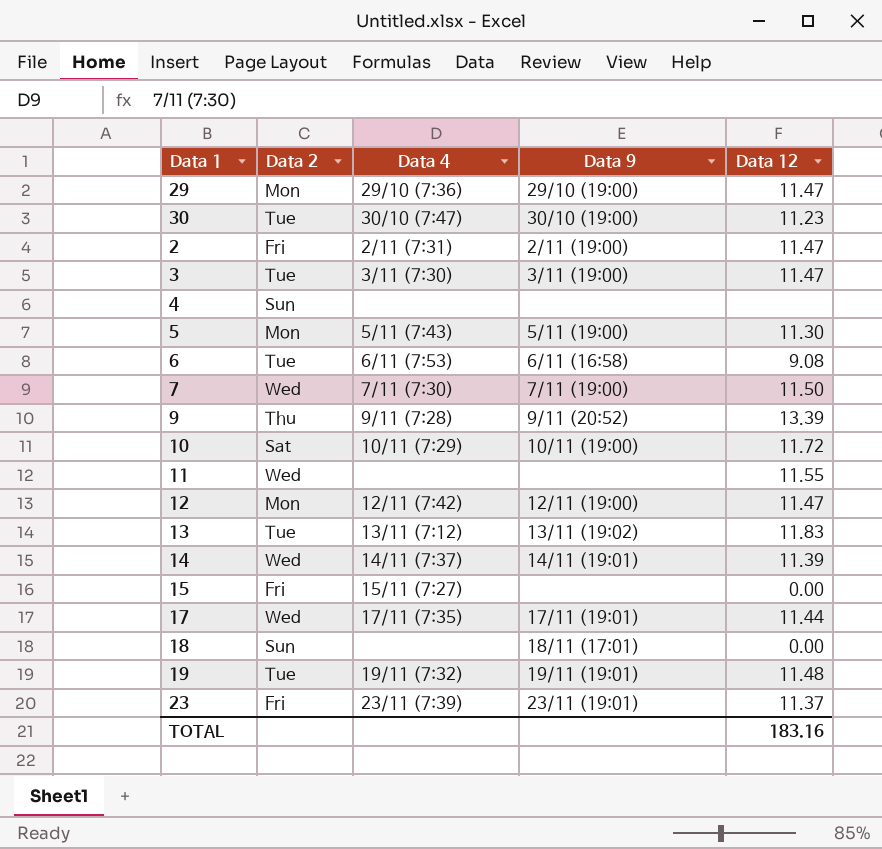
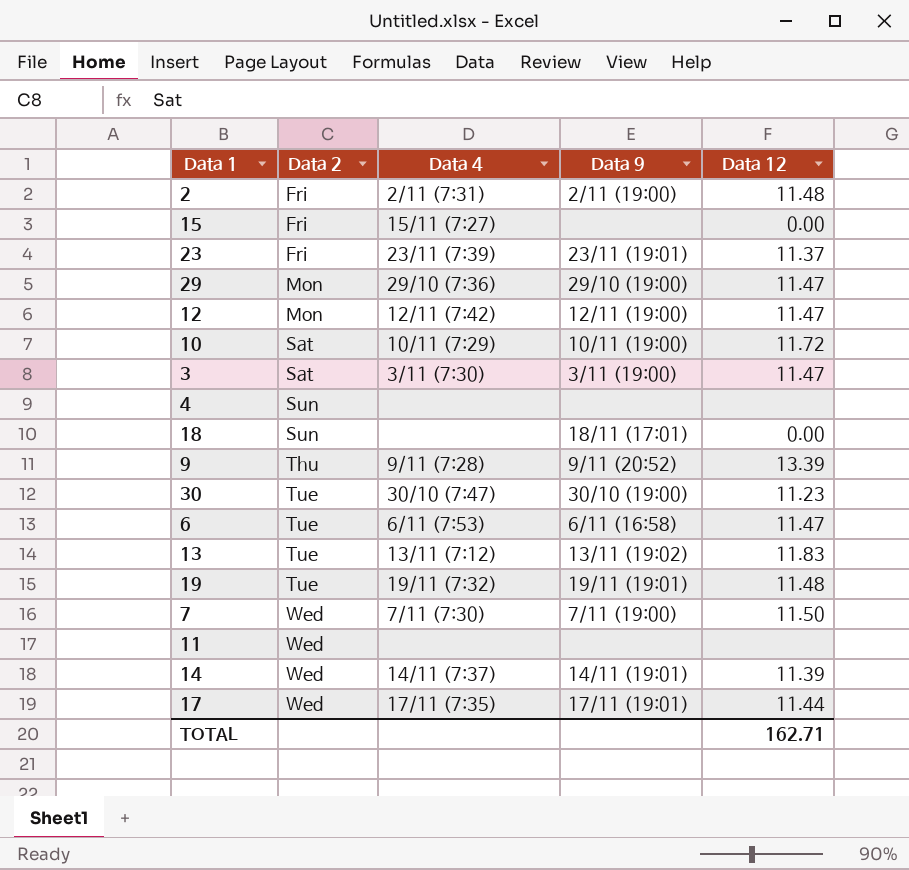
row order: none -> Data 2 ascending
row 5: Mon | 5/11 (7:43) | 5/11 (19:00) | 11.30 -> none
2 | Data 12: 11.47 -> 11.48
3 | Data 2: Tue -> Sat
6 | Data 12: 9.08 -> 11.47
11 | Data 12: 11.55 -> none
TOTAL | Data 12: 183.16 -> 162.71

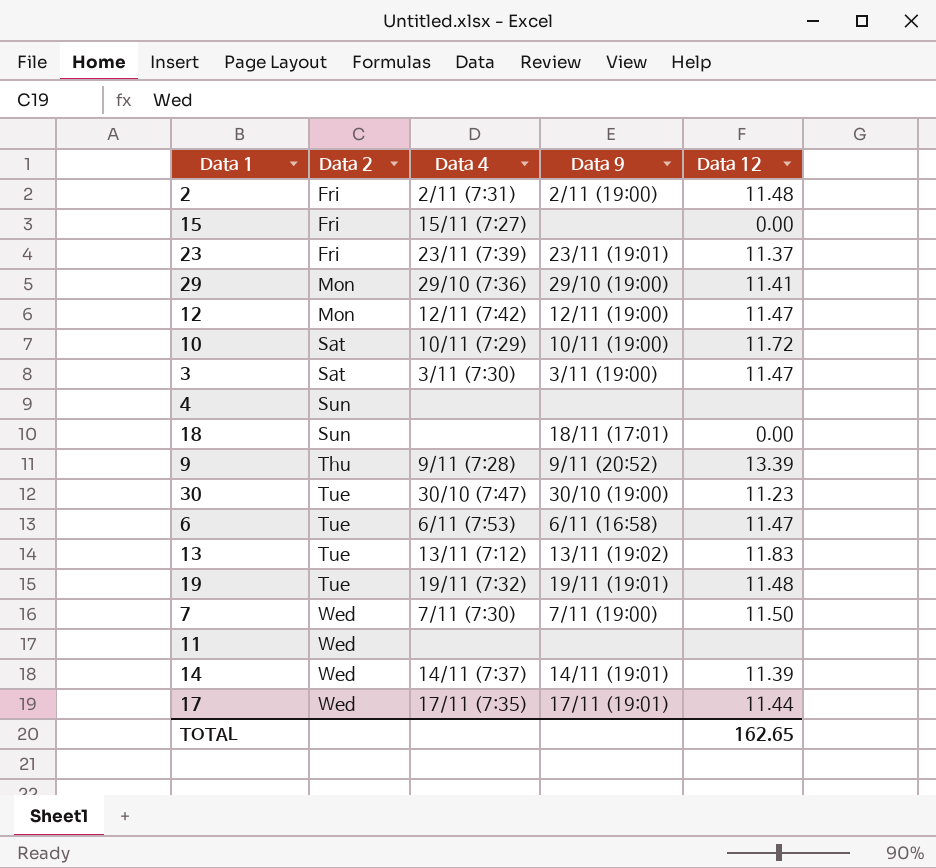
29 | Data 12: 11.47 -> 11.41
TOTAL | Data 12: 162.71 -> 162.65

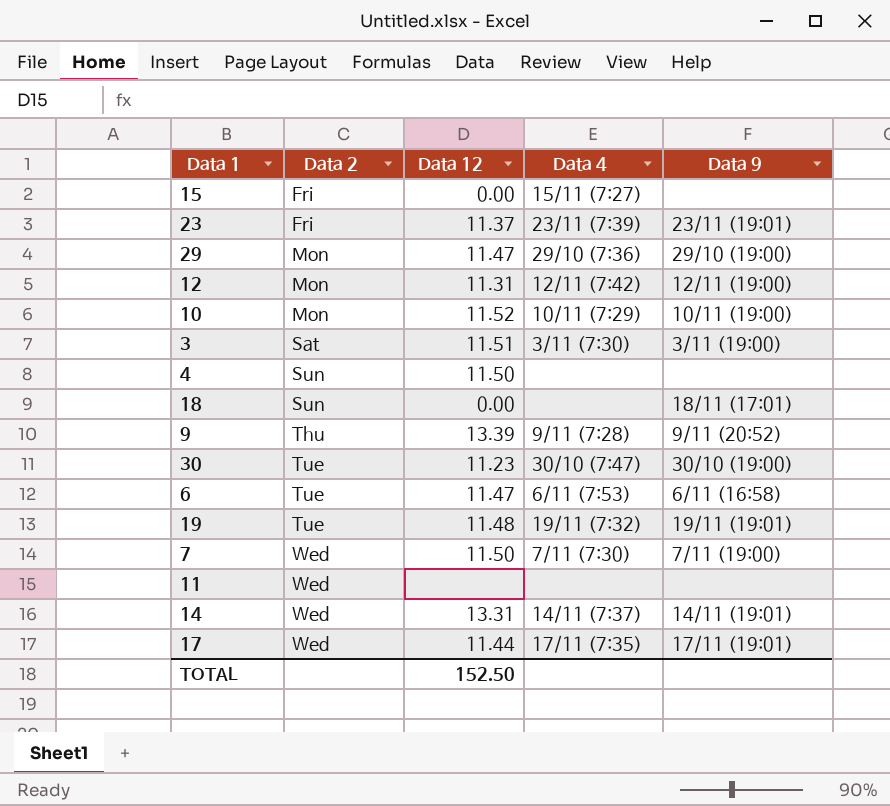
column Data 12 | position: 5 -> 3
row 2: Fri | 2/11 (7:31) | 2/11 (19:00) | 11.48 -> none
row 13: Tue | 13/11 (7:12) | 13/11 (19:02) | 11.83 -> none
29 | Data 12: 11.41 -> 11.47
12 | Data 12: 11.47 -> 11.31
10 | Data 2: Sat -> Mon
10 | Data 12: 11.72 -> 11.52
3 | Data 12: 11.47 -> 11.51
4 | Data 12: none -> 11.50
14 | Data 12: 11.39 -> 13.31
TOTAL | Data 12: 162.65 -> 152.50

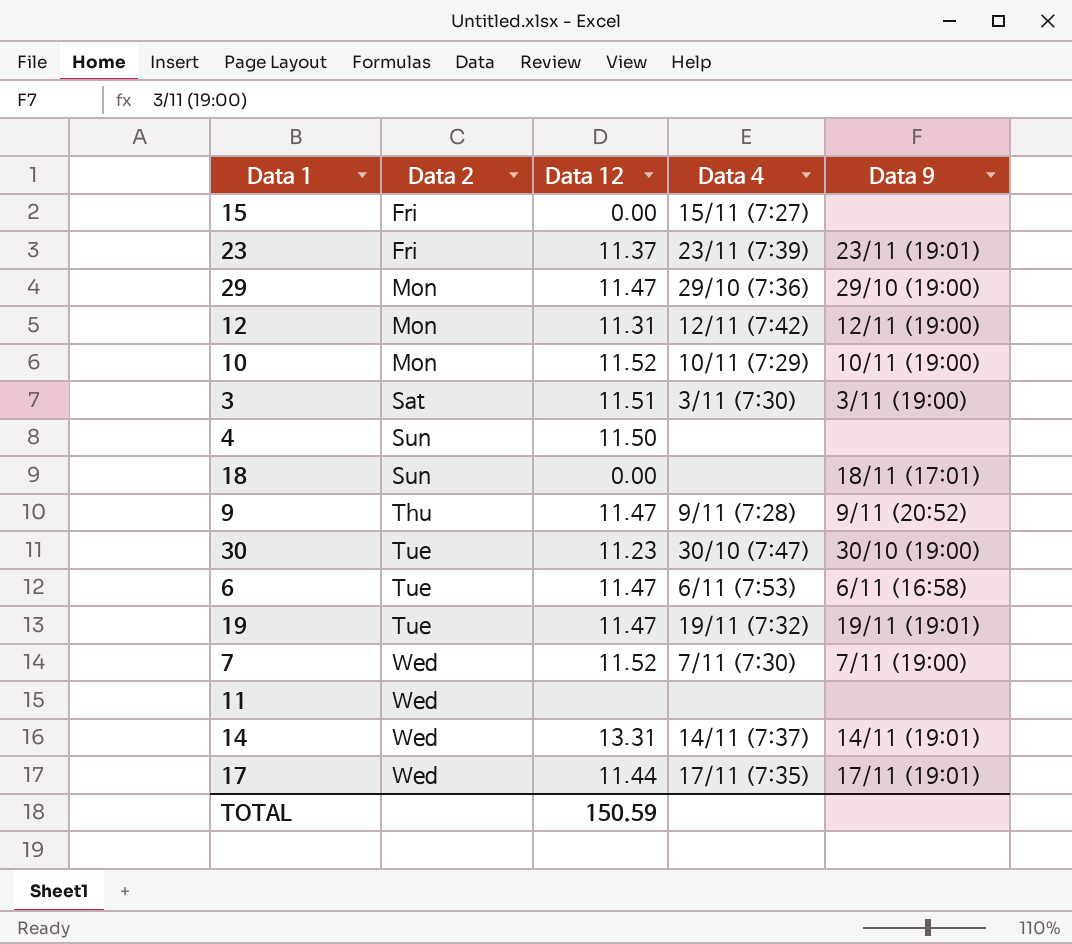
9 | Data 12: 13.39 -> 11.47
19 | Data 12: 11.48 -> 11.47
7 | Data 12: 11.50 -> 11.52
TOTAL | Data 12: 152.50 -> 150.59

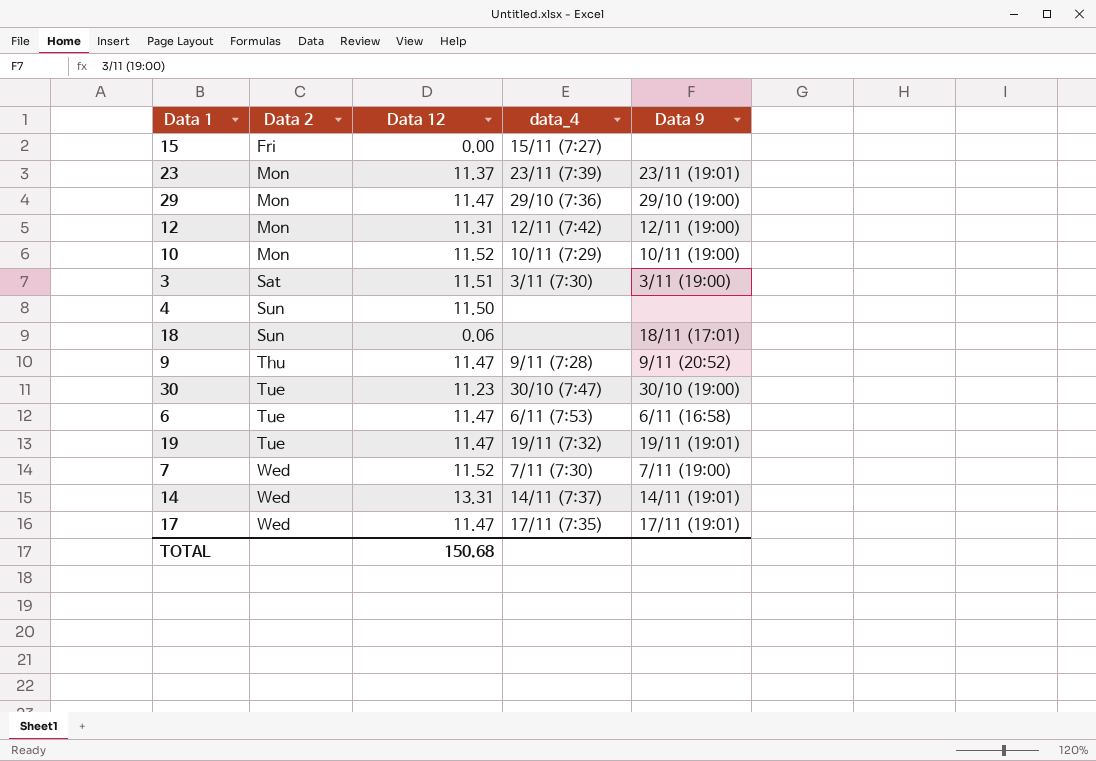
column name: Data 4 -> data_4
row 11: Wed | none | none | none -> none
23 | Data 2: Fri -> Mon
18 | Data 12: 0.00 -> 0.06
17 | Data 12: 11.44 -> 11.47
TOTAL | Data 12: 150.59 -> 150.68

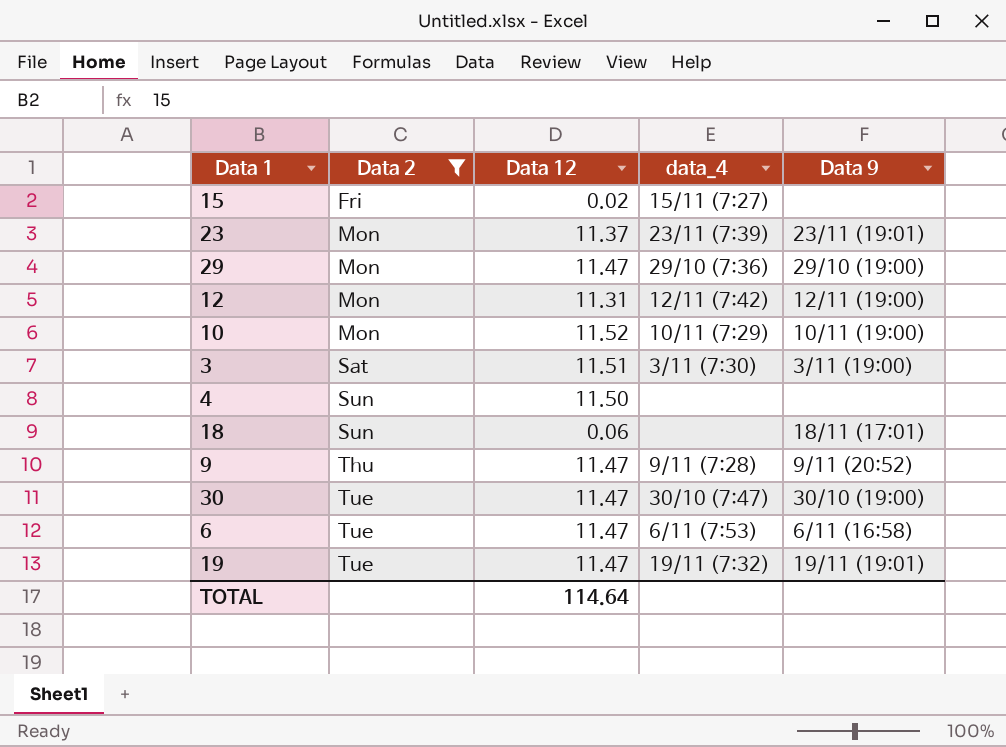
filter: none -> Data 2 != Wed
15 | Data 12: 0.00 -> 0.02
30 | Data 12: 11.23 -> 11.47
TOTAL | Data 12: 150.68 -> 114.64

